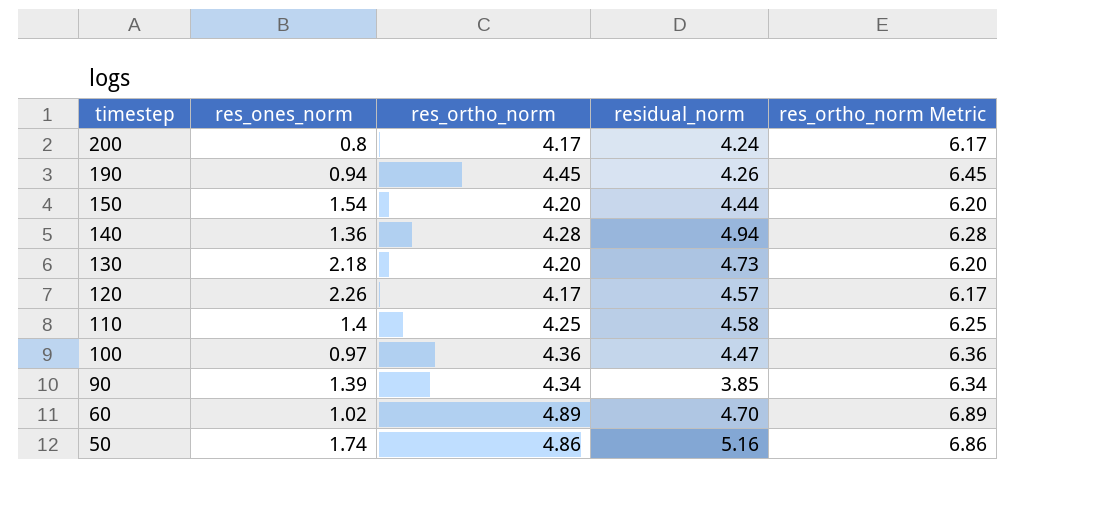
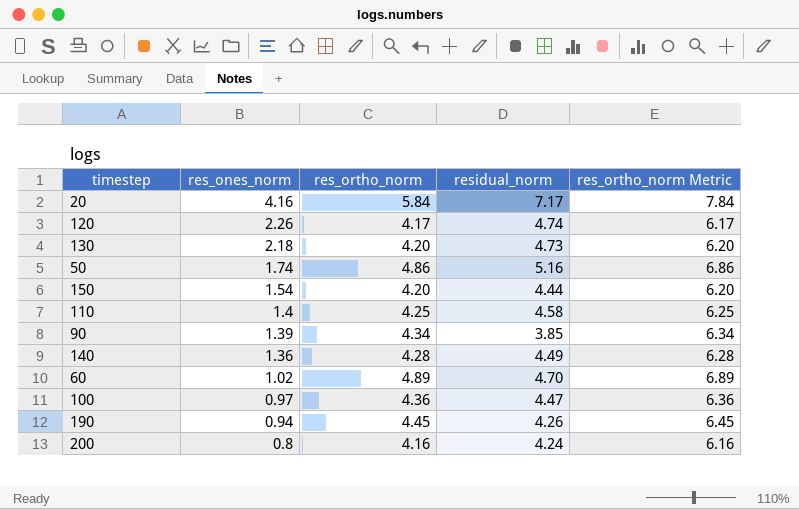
row order: timestep descending -> res_ones_norm descending
row 20: none -> 4.16 | 5.84 | 7.17 | 7.84
120 | residual_norm: 4.57 -> 4.74
140 | residual_norm: 4.94 -> 4.49
200 | res_ortho_norm: 4.17 -> 4.16
200 | res_ortho_norm Metric: 6.17 -> 6.16

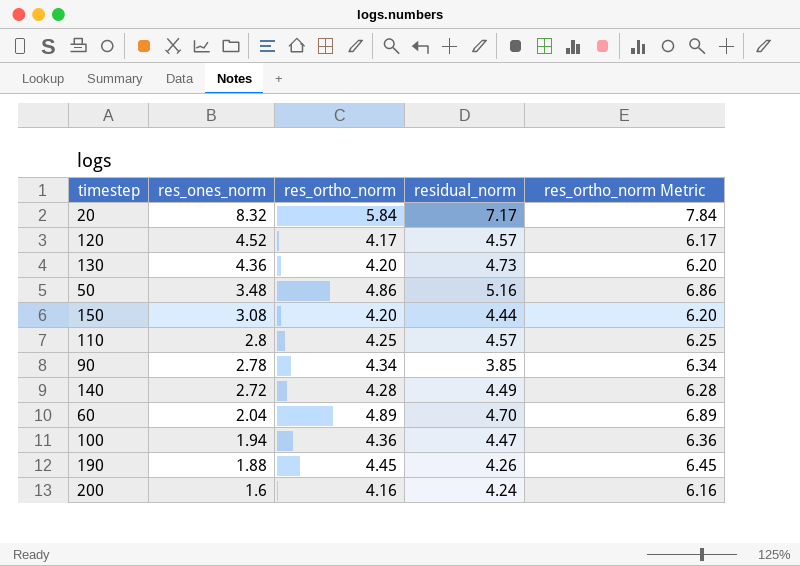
20 | res_ones_norm: 4.16 -> 8.32
120 | res_ones_norm: 2.26 -> 4.52
120 | residual_norm: 4.74 -> 4.57
130 | res_ones_norm: 2.18 -> 4.36
50 | res_ones_norm: 1.74 -> 3.48
150 | res_ones_norm: 1.54 -> 3.08
110 | res_ones_norm: 1.4 -> 2.8
110 | residual_norm: 4.58 -> 4.57
90 | res_ones_norm: 1.39 -> 2.78
140 | res_ones_norm: 1.36 -> 2.72
60 | res_ones_norm: 1.02 -> 2.04
100 | res_ones_norm: 0.97 -> 1.94
190 | res_ones_norm: 0.94 -> 1.88
200 | res_ones_norm: 0.8 -> 1.6

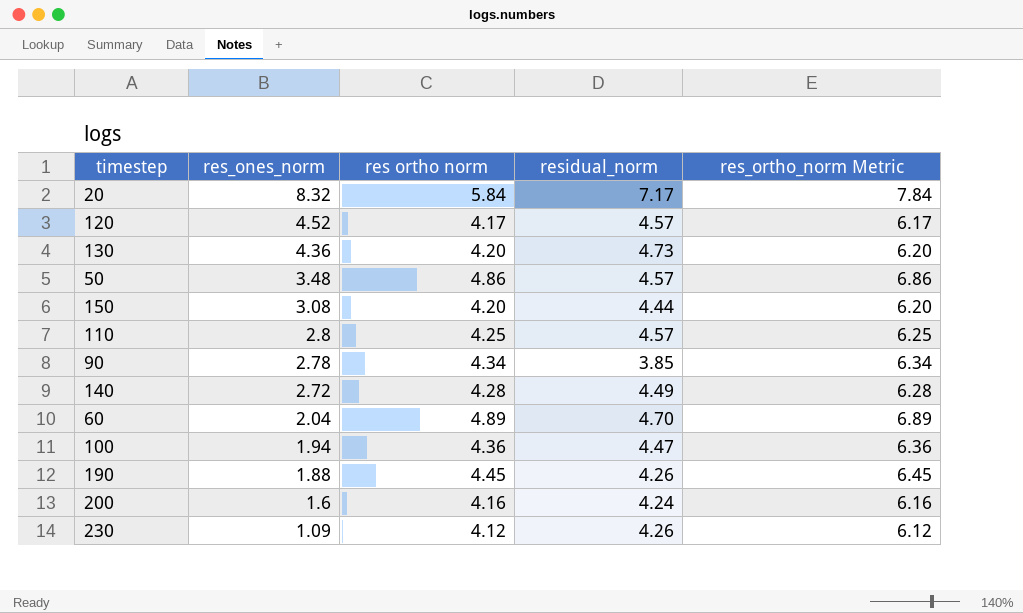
column name: res_ortho_norm -> res ortho norm
50 | residual_norm: 5.16 -> 4.57
row 230: none -> 1.09 | 4.12 | 4.26 | 6.12

